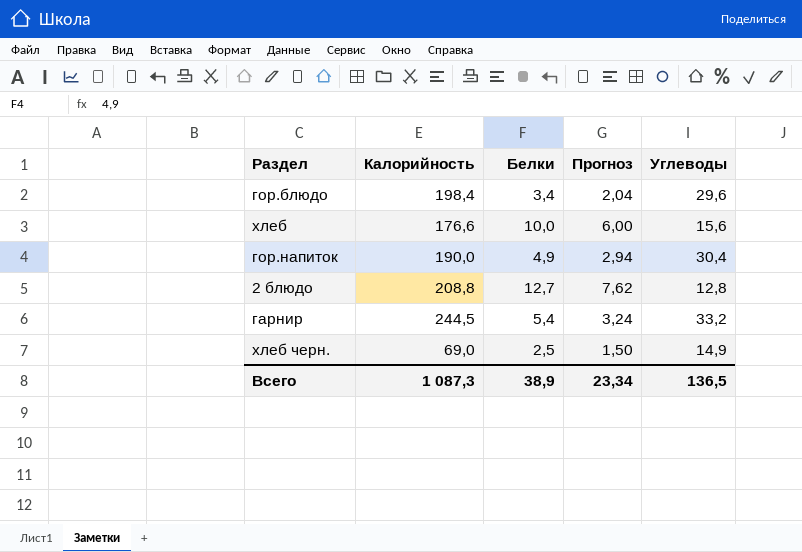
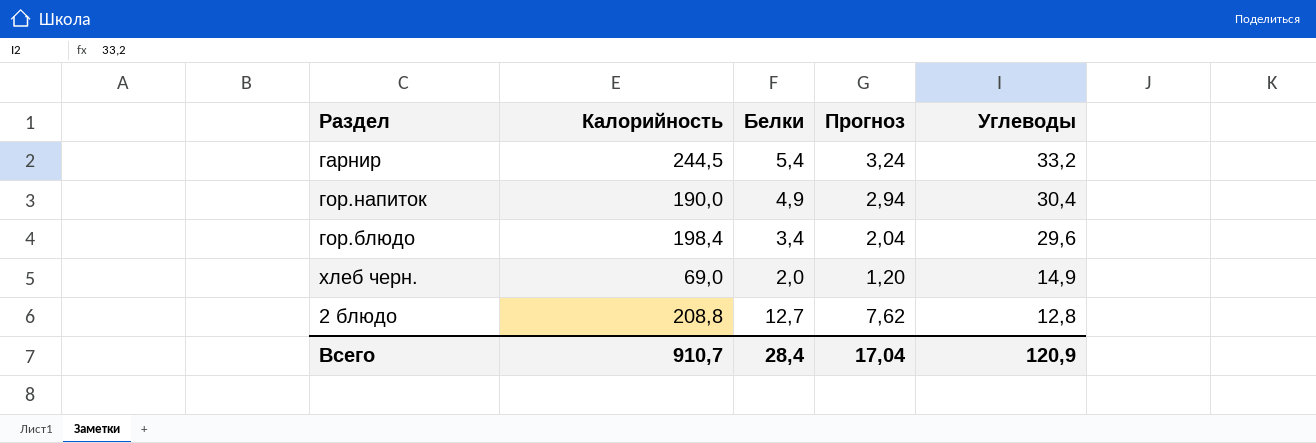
row order: none -> Углеводы descending
row хлеб: 176,6 | 10,0 | 6,00 | 15,6 -> none
хлеб черн. | Белки: 2,5 -> 2,0
хлеб черн. | Прогноз: 1,50 -> 1,20
Всего | Калорийность: 1 087,3 -> 910,7
Всего | Белки: 38,9 -> 28,4
Всего | Прогноз: 23,34 -> 17,04
Всего | Углеводы: 136,5 -> 120,9

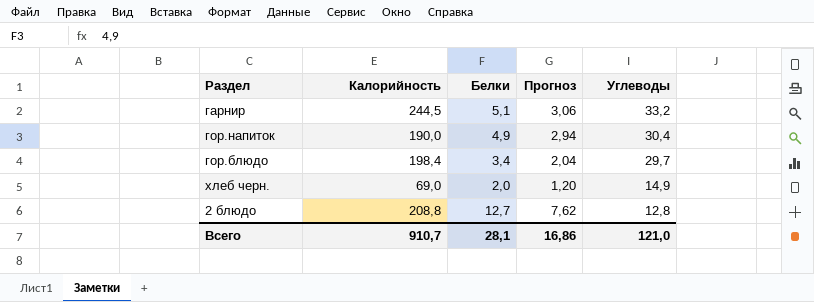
гарнир | Белки: 5,4 -> 5,1
гарнир | Прогноз: 3,24 -> 3,06
гор.блюдо | Углеводы: 29,6 -> 29,7
Всего | Белки: 28,4 -> 28,1
Всего | Прогноз: 17,04 -> 16,86
Всего | Углеводы: 120,9 -> 121,0

